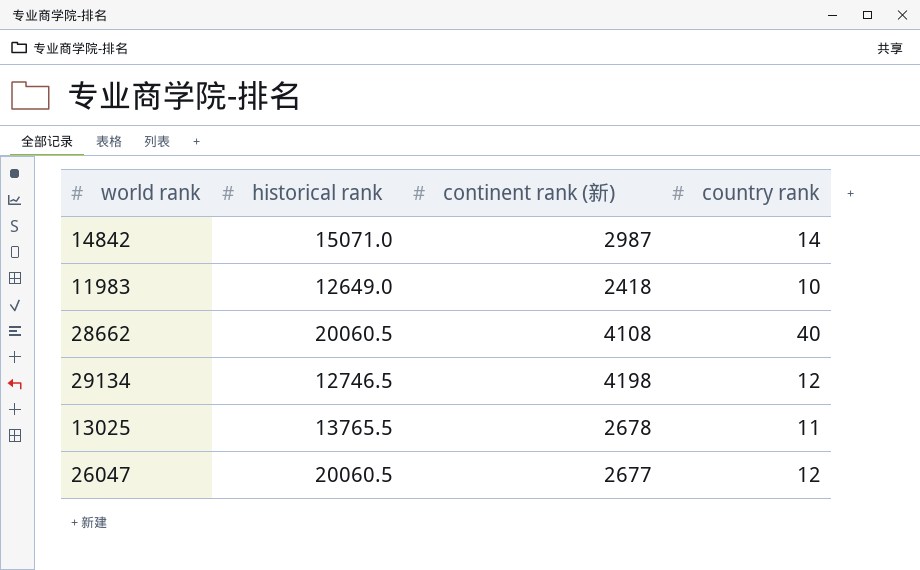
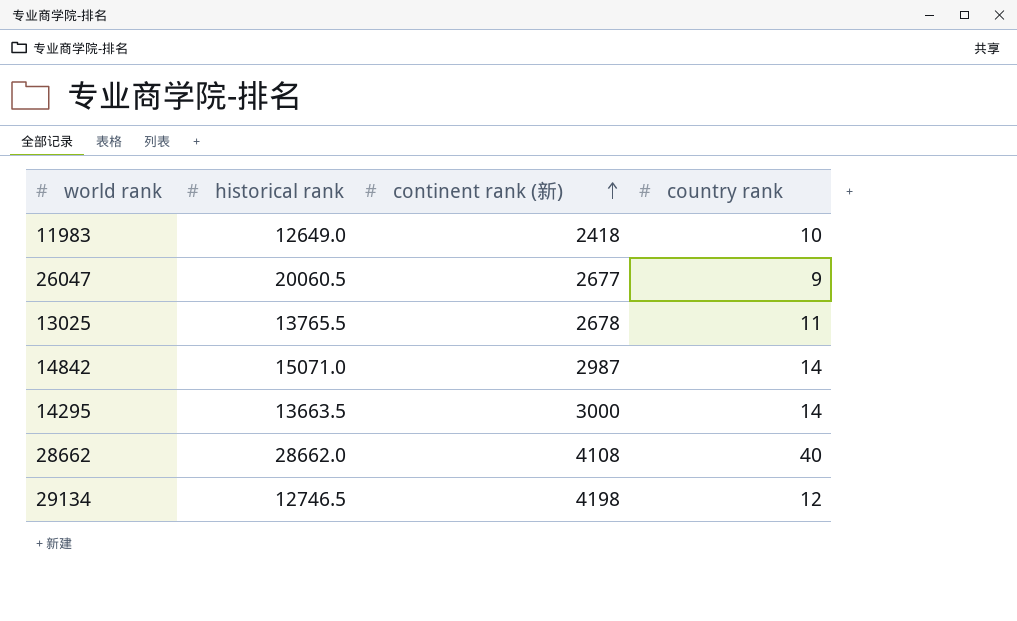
row order: none -> continent rank (新) ascending
26047 | country rank: 12 -> 9
row 14295: none -> 13663.5 | 3000 | 14
28662 | historical rank: 20060.5 -> 28662.0

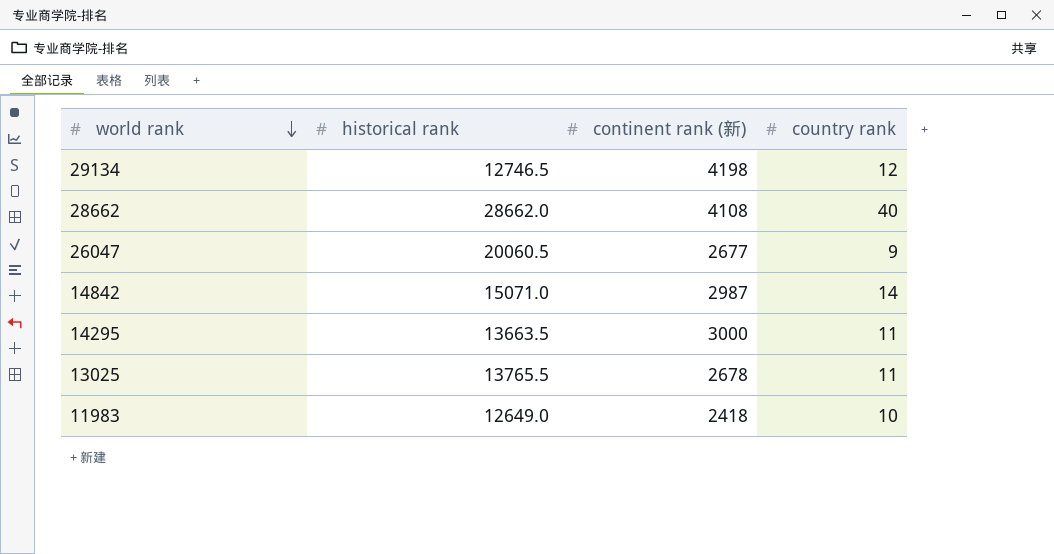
row order: continent rank (新) ascending -> world rank descending
14295 | country rank: 14 -> 11

